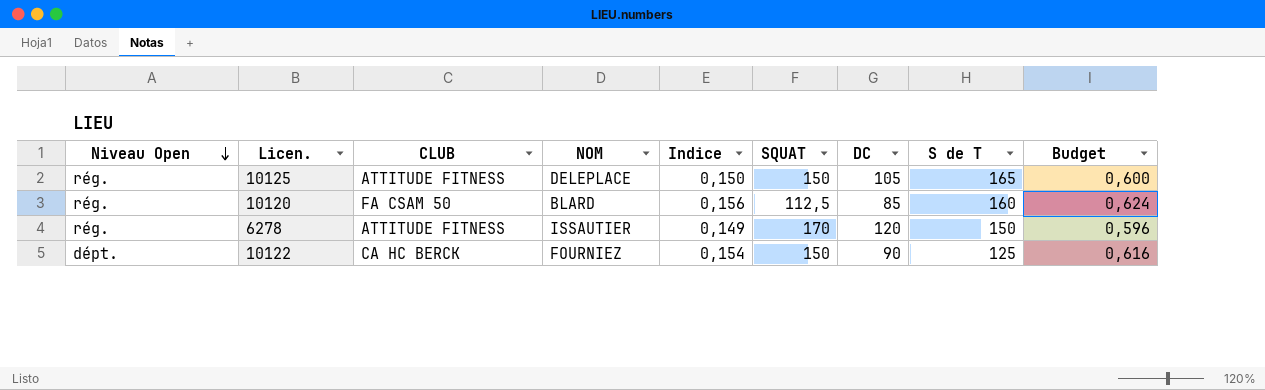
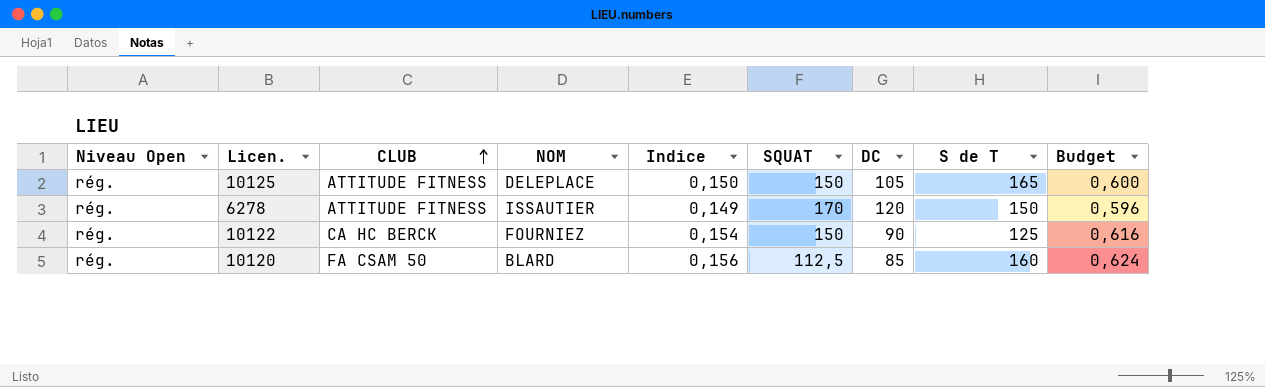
row order: Niveau Open descending -> CLUB ascending
10122 | Niveau Open: dépt. -> rég.

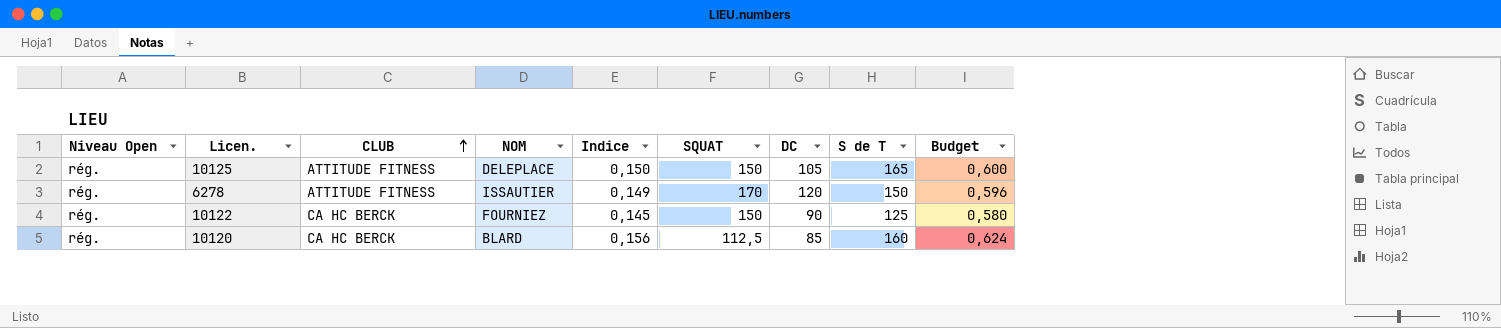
10122 | Indice: 0,154 -> 0,145
10122 | Budget: 0,616 -> 0,580
10120 | CLUB: FA CSAM 50 -> CA HC BERCK

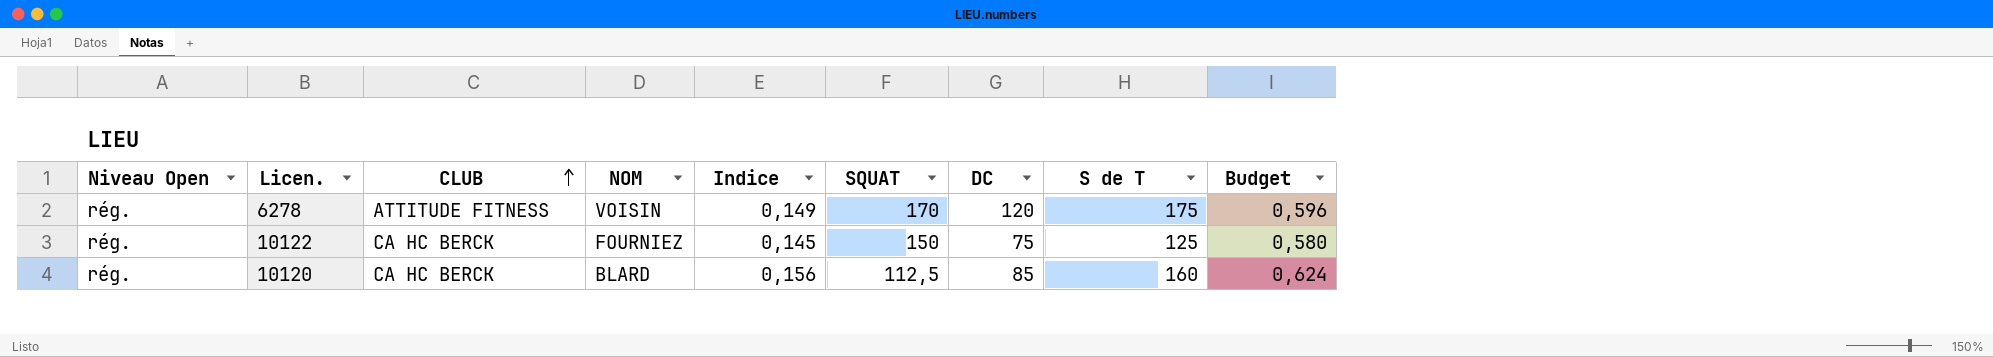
row 10125: rég. | ATTITUDE FITNESS | DELEPLACE | 0,150 | 150 | 105 | 165 | 0,600 -> none
6278 | NOM: ISSAUTIER -> VOISIN
6278 | S de T: 150 -> 175
10122 | DC: 90 -> 75

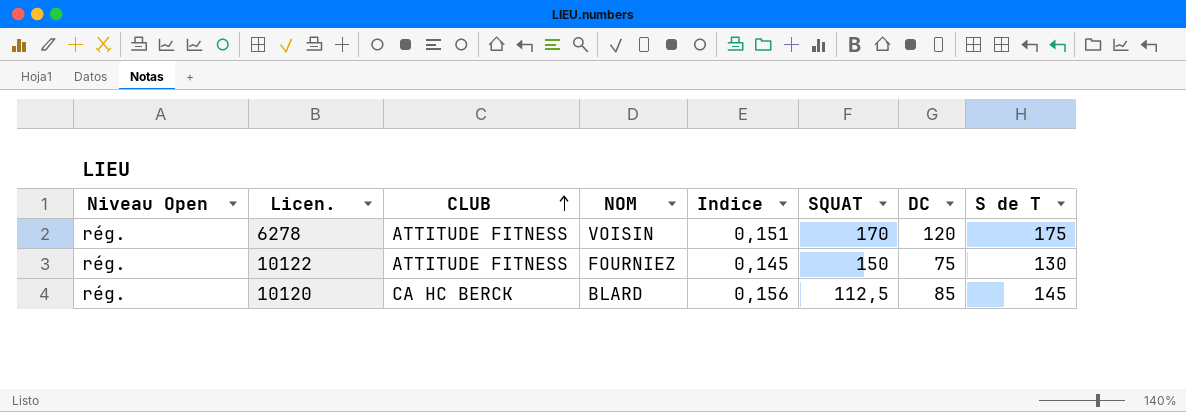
column Budget | formula: [Indice] * 4 -> none
6278 | Indice: 0,149 -> 0,151
10122 | CLUB: CA HC BERCK -> ATTITUDE FITNESS
10122 | S de T: 125 -> 130
10120 | S de T: 160 -> 145

